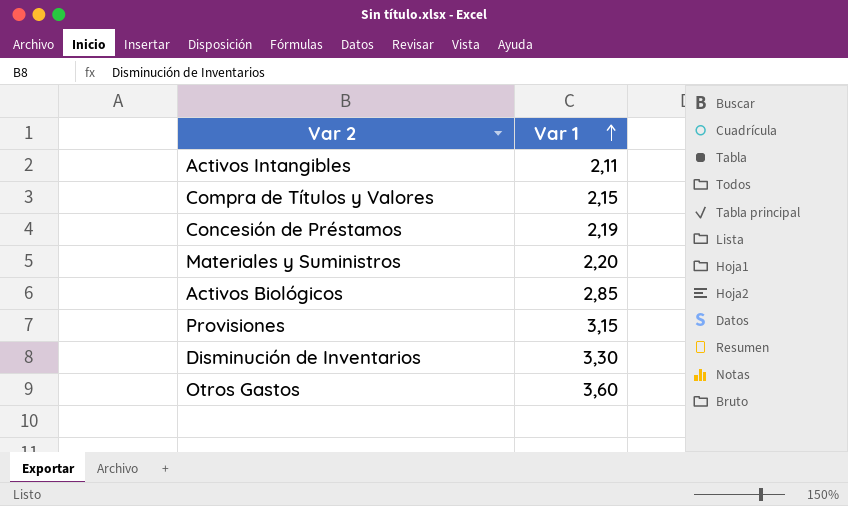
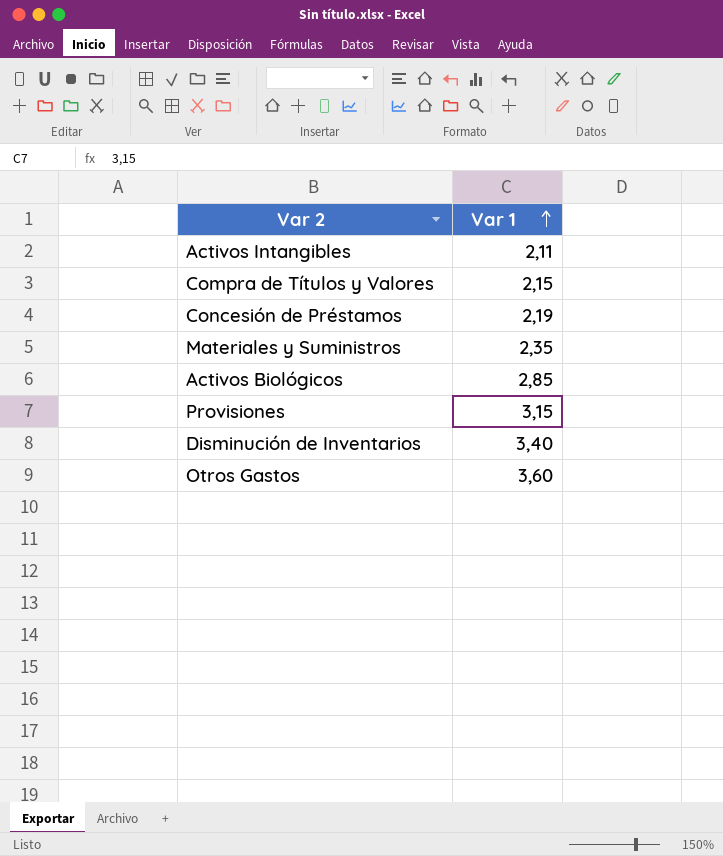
Materiales y Suministros | Var 1: 2,20 -> 2,35
Disminución de Inventarios | Var 1: 3,30 -> 3,40

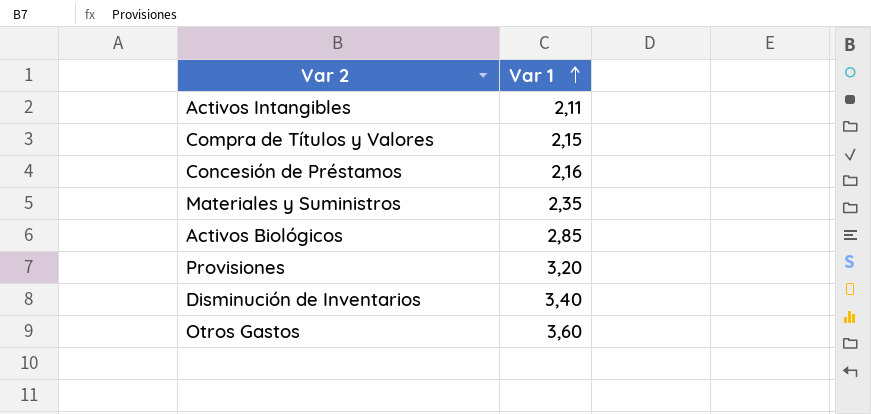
Concesión de Préstamos | Var 1: 2,19 -> 2,16
Provisiones | Var 1: 3,15 -> 3,20

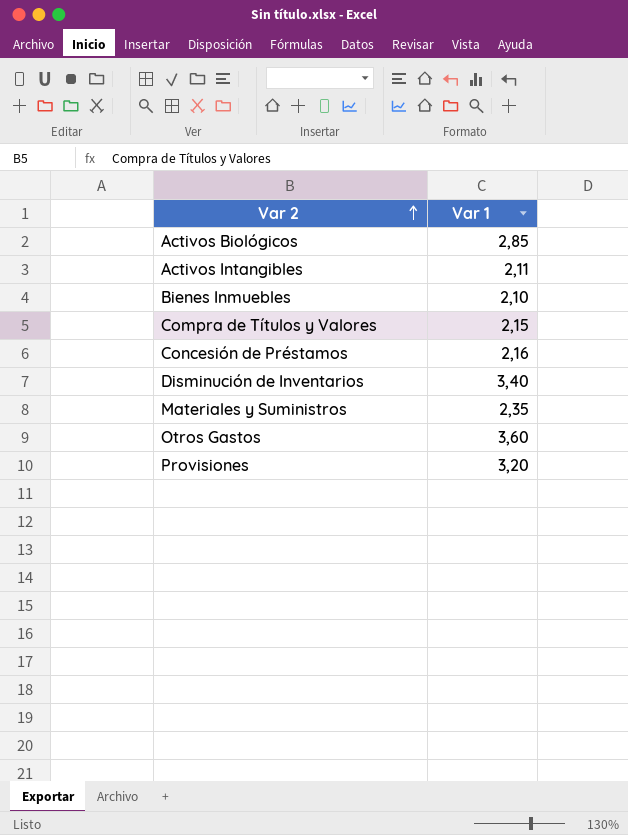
row order: Var 1 ascending -> Var 2 ascending
row Bienes Inmuebles: none -> 2,10

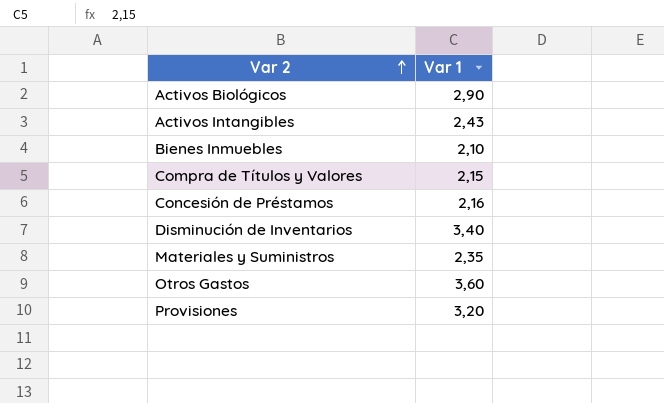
Activos Biológicos | Var 1: 2,85 -> 2,90
Activos Intangibles | Var 1: 2,11 -> 2,43

